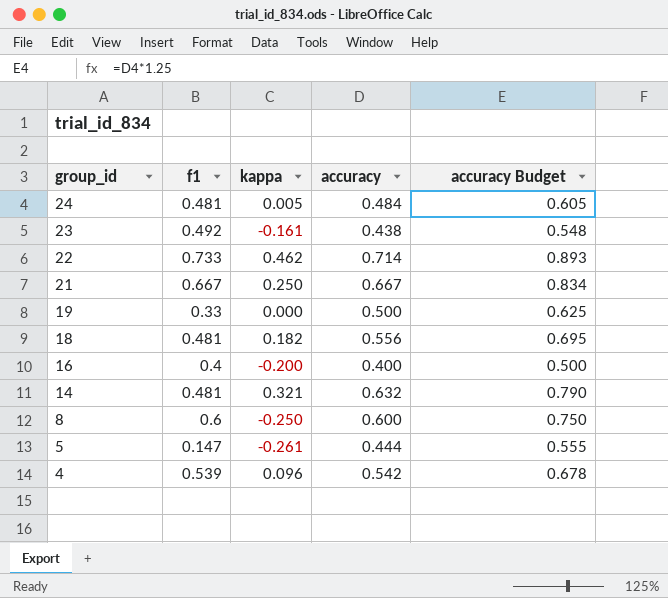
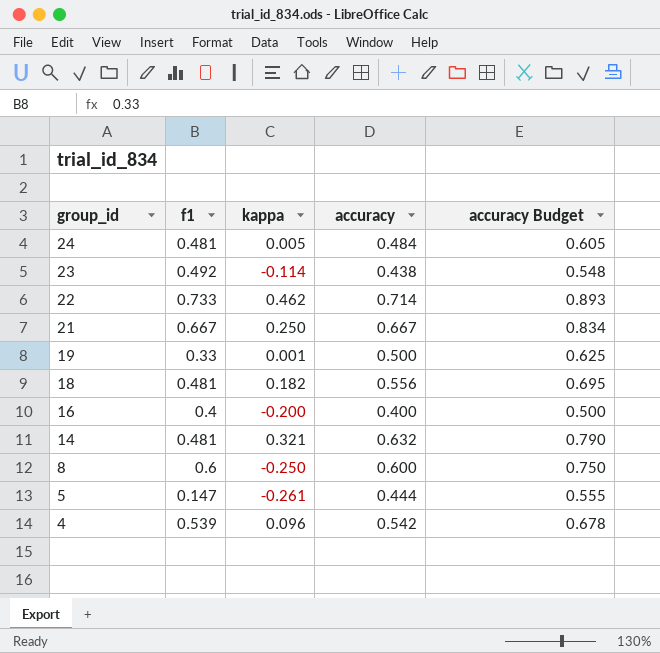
23 | kappa: -0.161 -> -0.114
19 | kappa: 0.000 -> 0.001

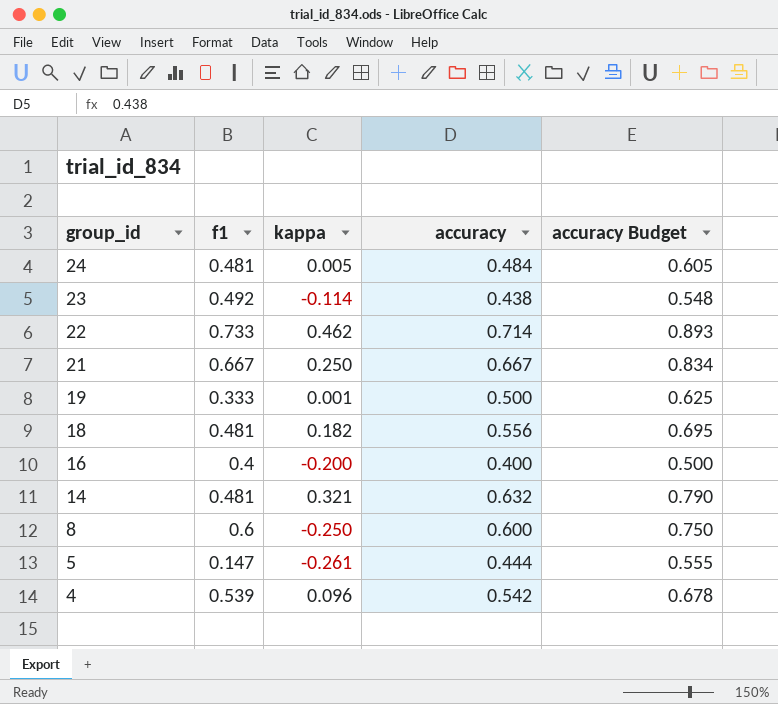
19 | f1: 0.33 -> 0.333

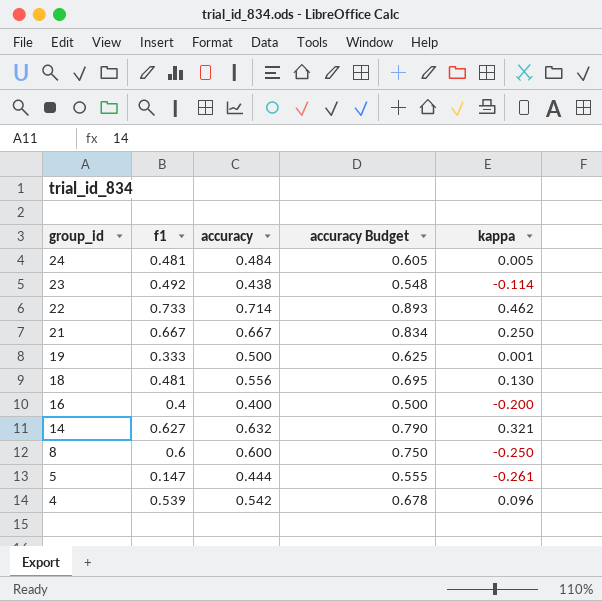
column kappa | position: 3 -> 5
18 | kappa: 0.182 -> 0.130
14 | f1: 0.481 -> 0.627

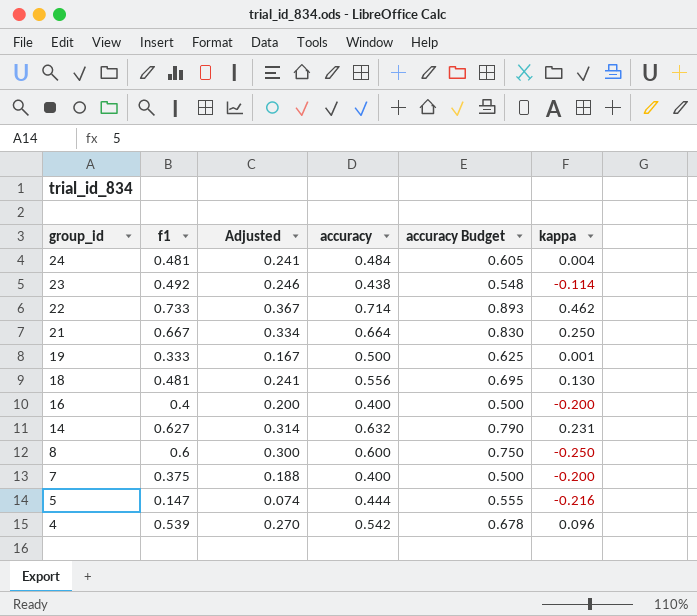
column Adjusted | formula: none -> [f1] * 0.5
24 | kappa: 0.005 -> 0.004
21 | accuracy: 0.667 -> 0.664
21 | accuracy Budget: 0.834 -> 0.830
14 | kappa: 0.321 -> 0.231
row 7: none -> 0.375 | 0.188 | 0.400 | 0.500 | -0.200
5 | kappa: -0.261 -> -0.216

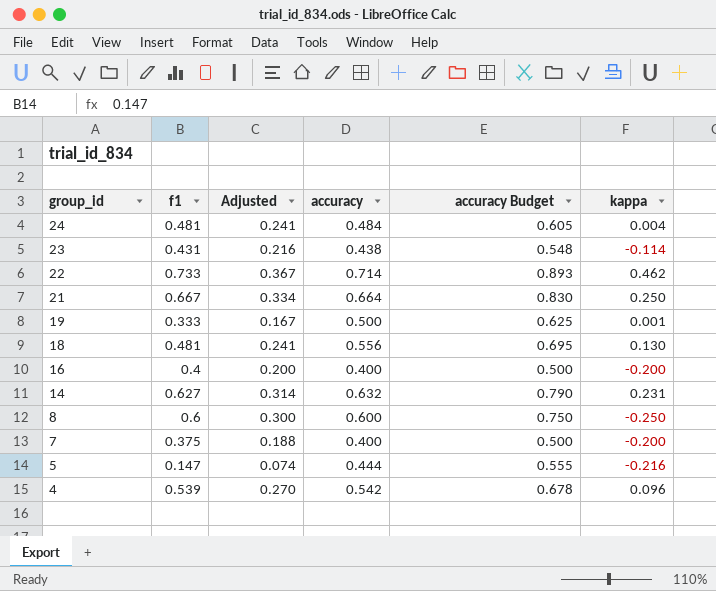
23 | f1: 0.492 -> 0.431
23 | Adjusted: 0.246 -> 0.216

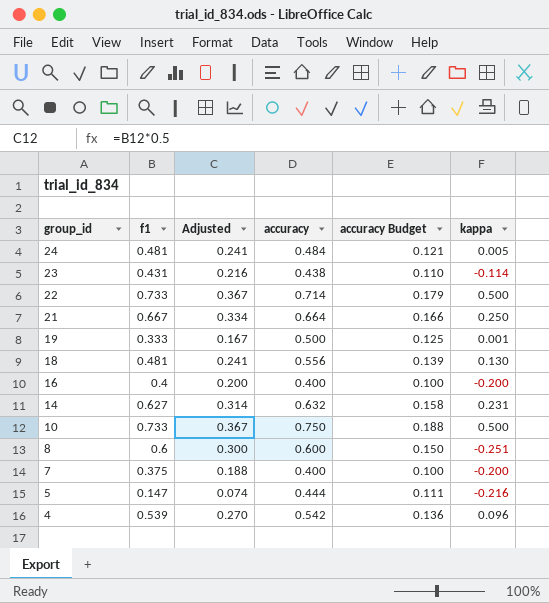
column accuracy Budget | formula: [accuracy] * 1.25 -> [accuracy] * 0.25
24 | kappa: 0.004 -> 0.005
22 | kappa: 0.462 -> 0.500
row 10: none -> 0.733 | 0.367 | 0.750 | 0.188 | 0.500
8 | kappa: -0.250 -> -0.251

